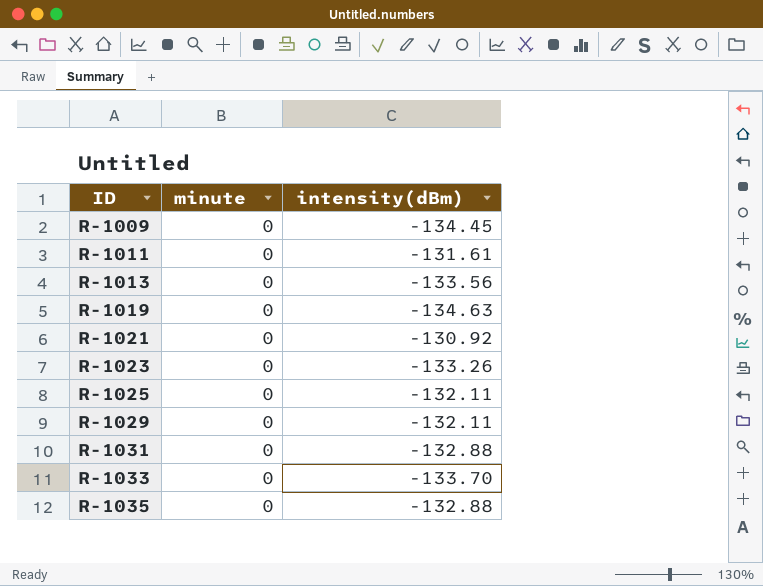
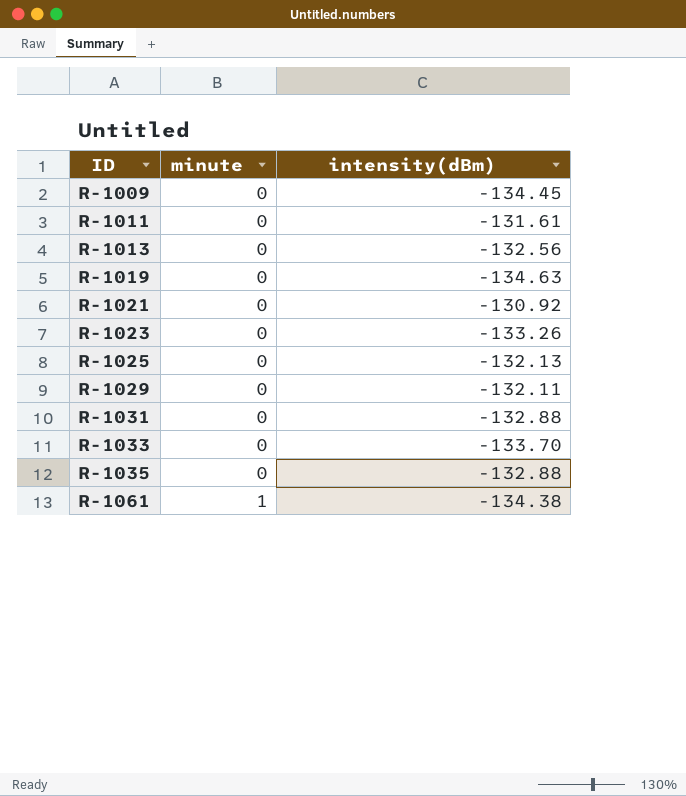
R-1013 | intensity(dBm): -133.56 -> -132.56
R-1025 | intensity(dBm): -132.11 -> -132.13
row R-1061: none -> 1 | -134.38

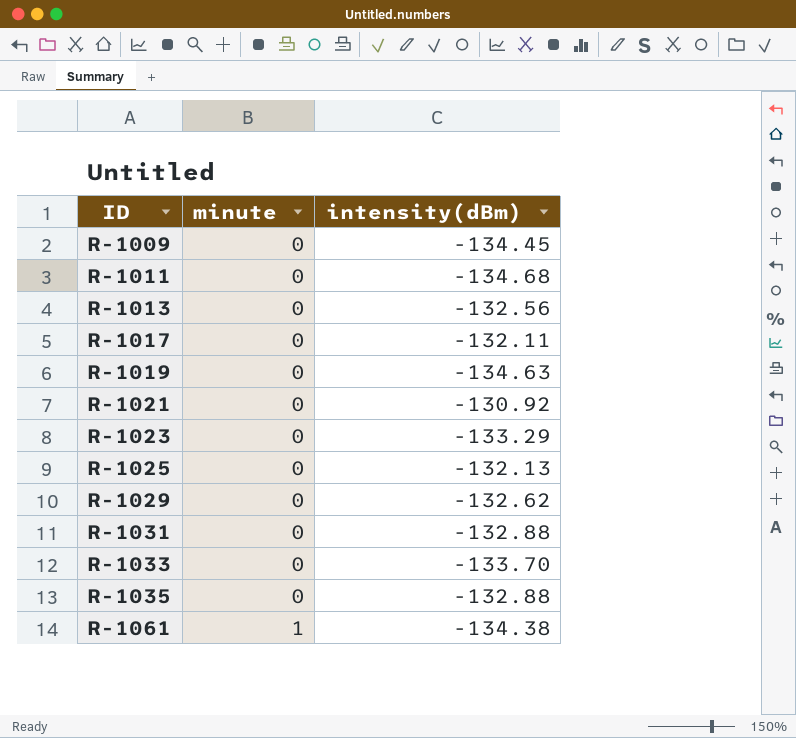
R-1011 | intensity(dBm): -131.61 -> -134.68
row R-1017: none -> 0 | -132.11
R-1023 | intensity(dBm): -133.26 -> -133.29
R-1029 | intensity(dBm): -132.11 -> -132.62

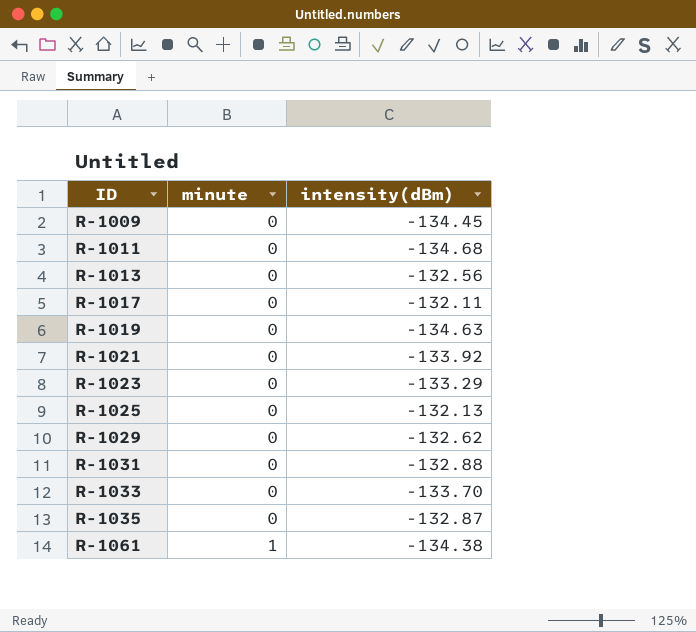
R-1021 | intensity(dBm): -130.92 -> -133.92
R-1035 | intensity(dBm): -132.88 -> -132.87

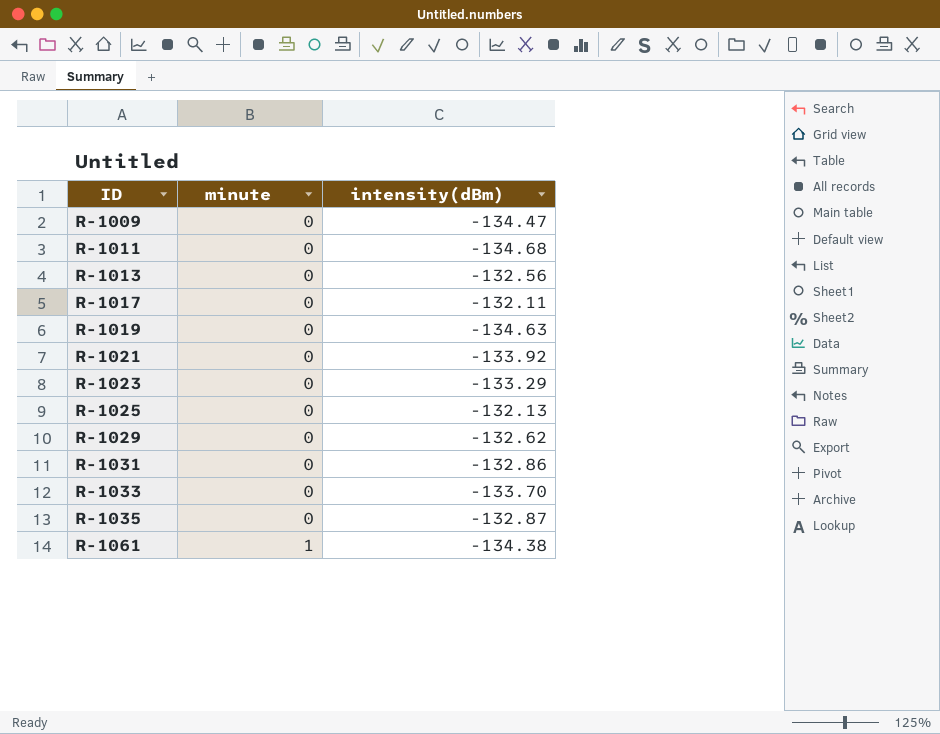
R-1009 | intensity(dBm): -134.45 -> -134.47
R-1031 | intensity(dBm): -132.88 -> -132.86

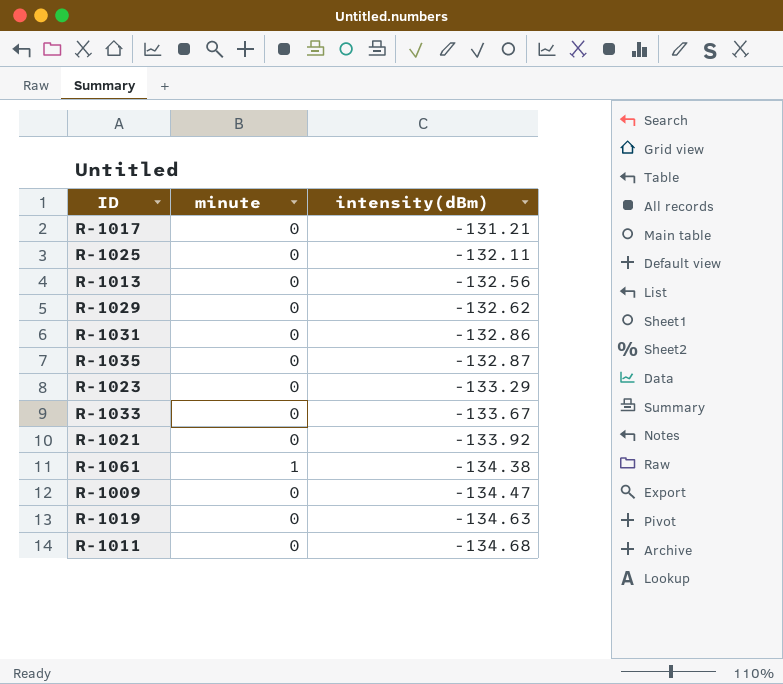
row order: ID ascending -> intensity(dBm) descending
R-1017 | intensity(dBm): -132.11 -> -131.21
R-1025 | intensity(dBm): -132.13 -> -132.11
R-1033 | intensity(dBm): -133.70 -> -133.67

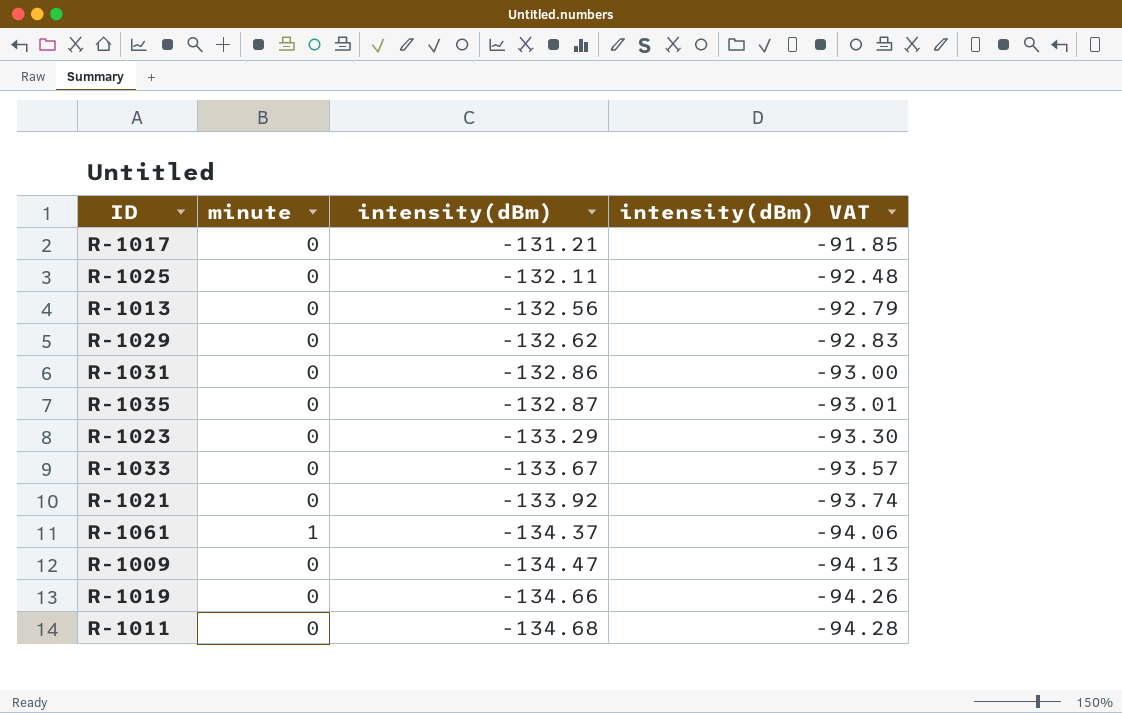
column intensity(dBm) VAT | formula: none -> [intensity(dBm)] * 0.7
R-1061 | intensity(dBm): -134.38 -> -134.37
R-1019 | intensity(dBm): -134.63 -> -134.66

